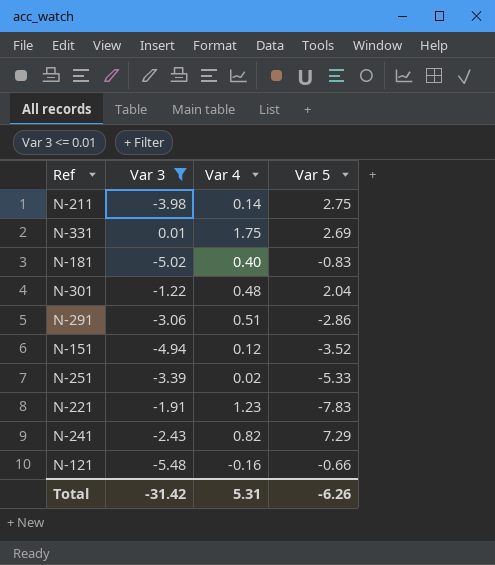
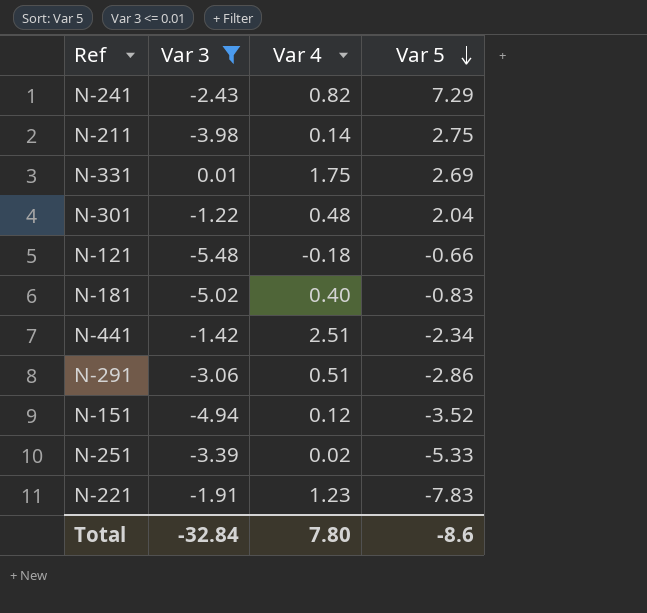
row order: none -> Var 5 descending
N-121 | Var 4: -0.16 -> -0.18
row N-441: none -> -1.42 | 2.51 | -2.34
Total | Var 3: -31.42 -> -32.84
Total | Var 4: 5.31 -> 7.80
Total | Var 5: -6.26 -> -8.6

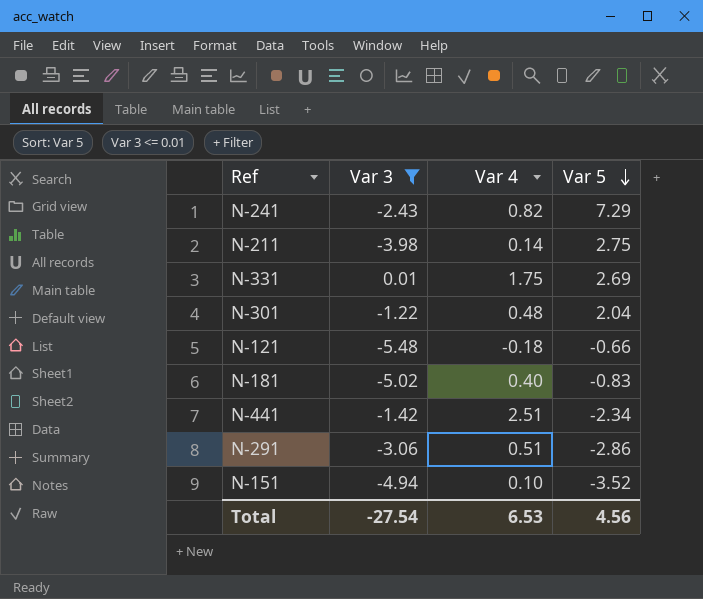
row N-251: -3.39 | 0.02 | -5.33 -> none
row N-221: -1.91 | 1.23 | -7.83 -> none
N-151 | Var 4: 0.12 -> 0.10
Total | Var 3: -32.84 -> -27.54
Total | Var 4: 7.80 -> 6.53
Total | Var 5: -8.6 -> 4.56

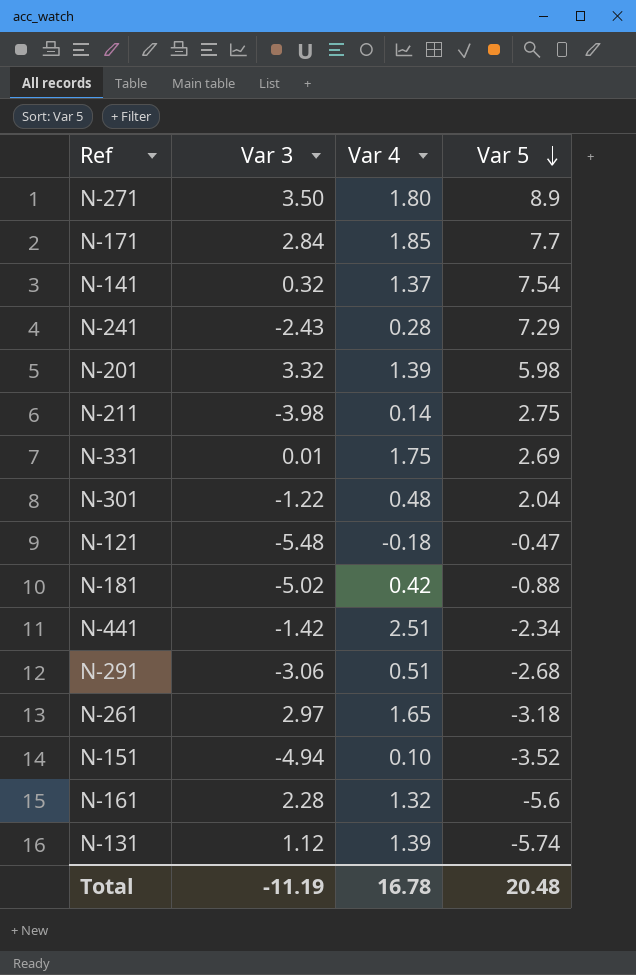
filter: Var 3 <= 0.01 -> none
N-241 | Var 4: 0.82 -> 0.28
N-121 | Var 5: -0.66 -> -0.47
N-181 | Var 4: 0.40 -> 0.42
N-181 | Var 5: -0.83 -> -0.88
N-291 | Var 5: -2.86 -> -2.68
Total | Var 3: -27.54 -> -11.19
Total | Var 4: 6.53 -> 16.78
Total | Var 5: 4.56 -> 20.48

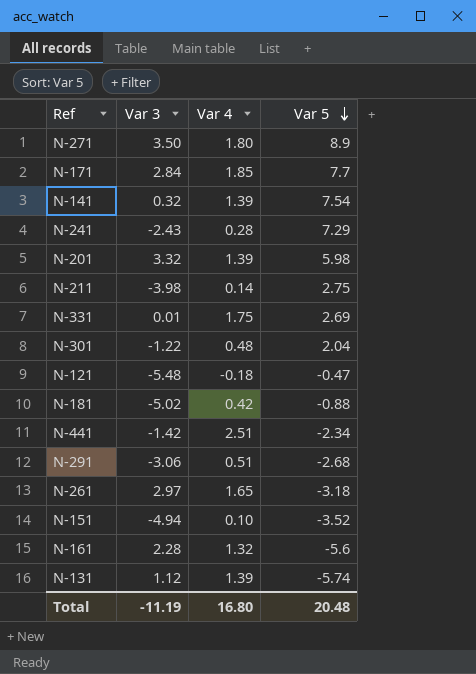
N-141 | Var 4: 1.37 -> 1.39
Total | Var 4: 16.78 -> 16.80

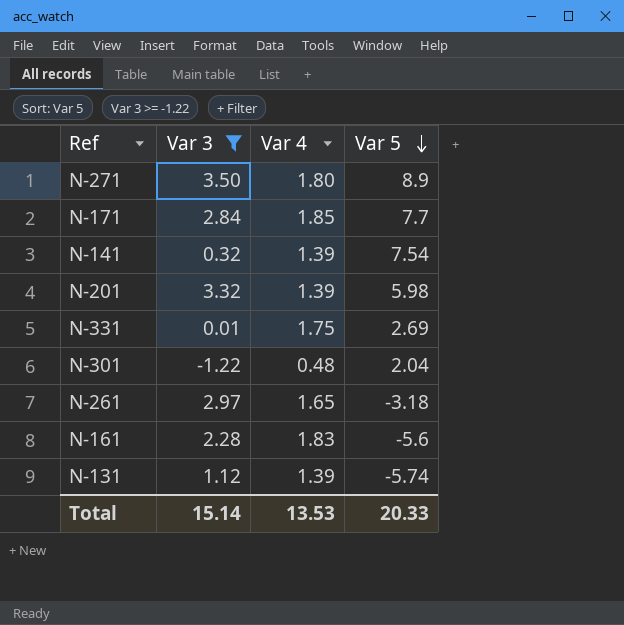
filter: none -> Var 3 >= -1.22
N-161 | Var 4: 1.32 -> 1.83
Total | Var 3: -11.19 -> 15.14
Total | Var 4: 16.80 -> 13.53
Total | Var 5: 20.48 -> 20.33

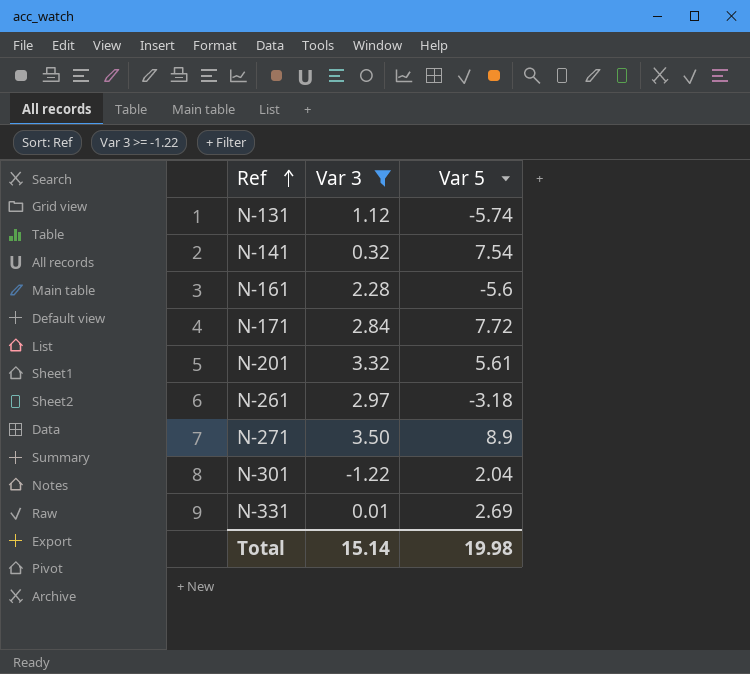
row order: Var 5 descending -> Ref ascending
column Var 4 | position: 3 -> none
N-171 | Var 5: 7.7 -> 7.72
N-201 | Var 5: 5.98 -> 5.61
Total | Var 5: 20.33 -> 19.98

